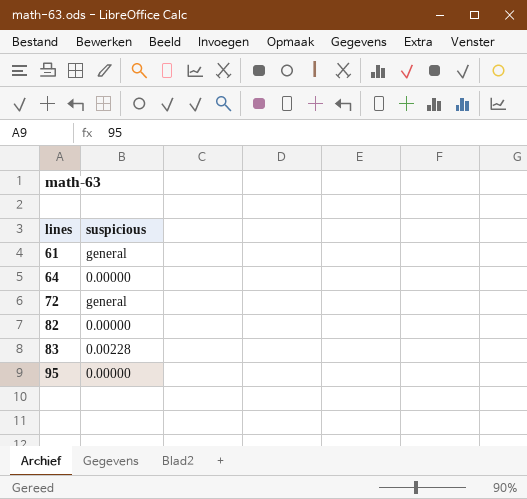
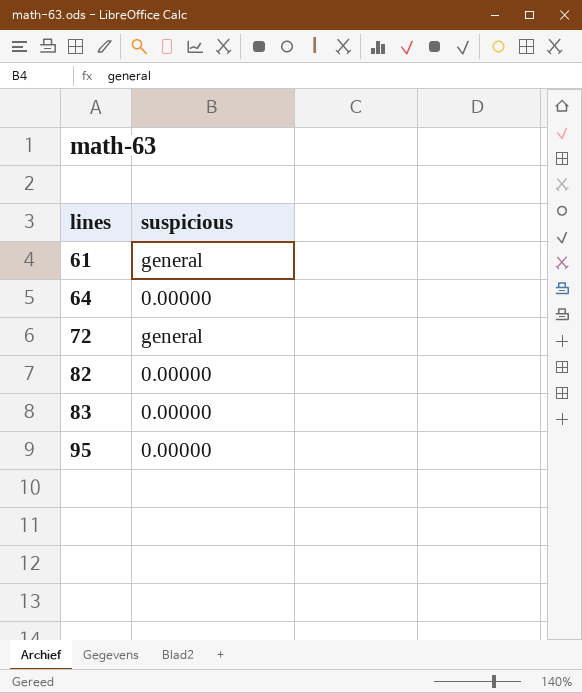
83 | suspicious: 0.00228 -> 0.00000

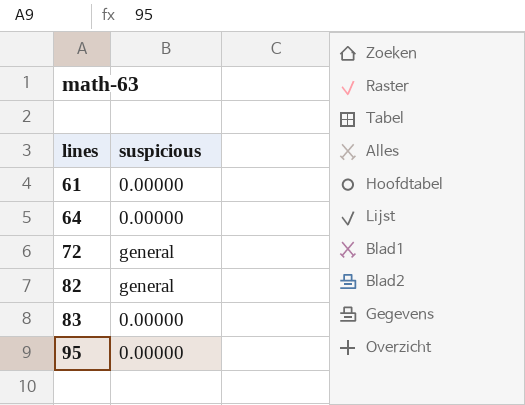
61 | suspicious: general -> 0.00000
82 | suspicious: 0.00000 -> general

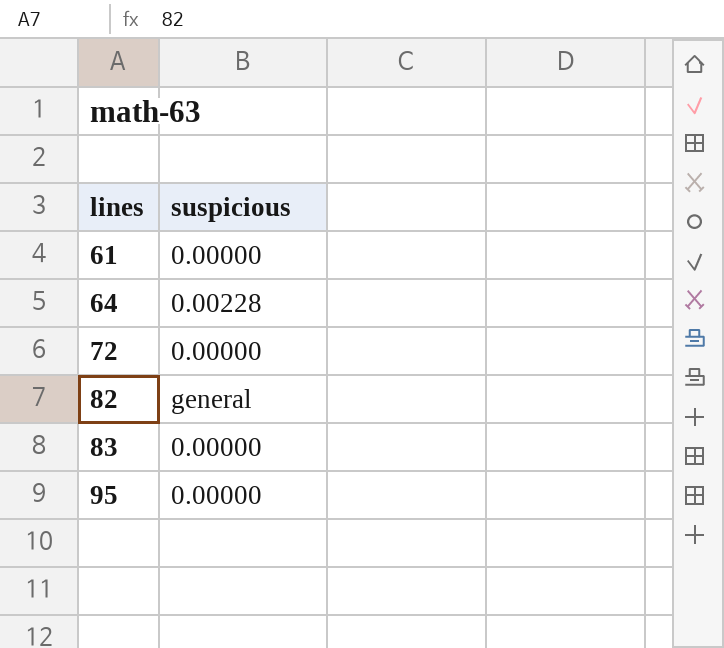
64 | suspicious: 0.00000 -> 0.00228
72 | suspicious: general -> 0.00000

